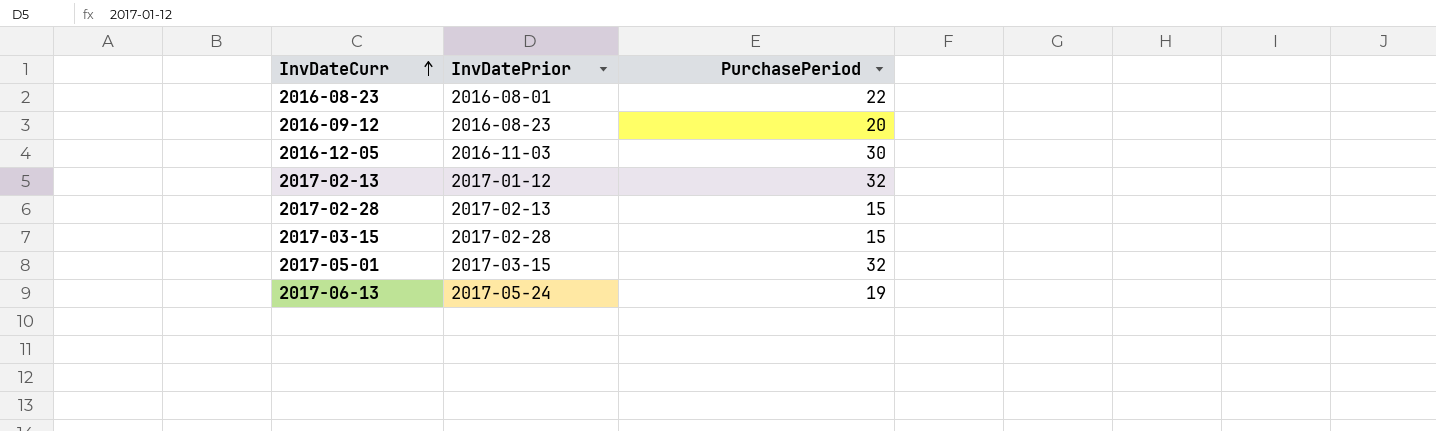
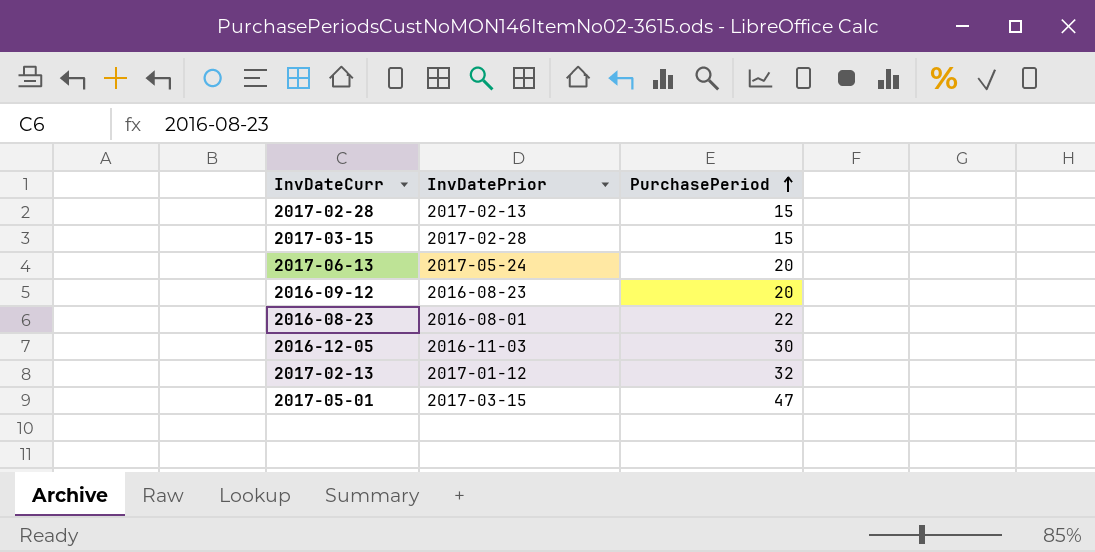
row order: InvDateCurr ascending -> PurchasePeriod ascending
2017-06-13 | PurchasePeriod: 19 -> 20
2017-05-01 | PurchasePeriod: 32 -> 47

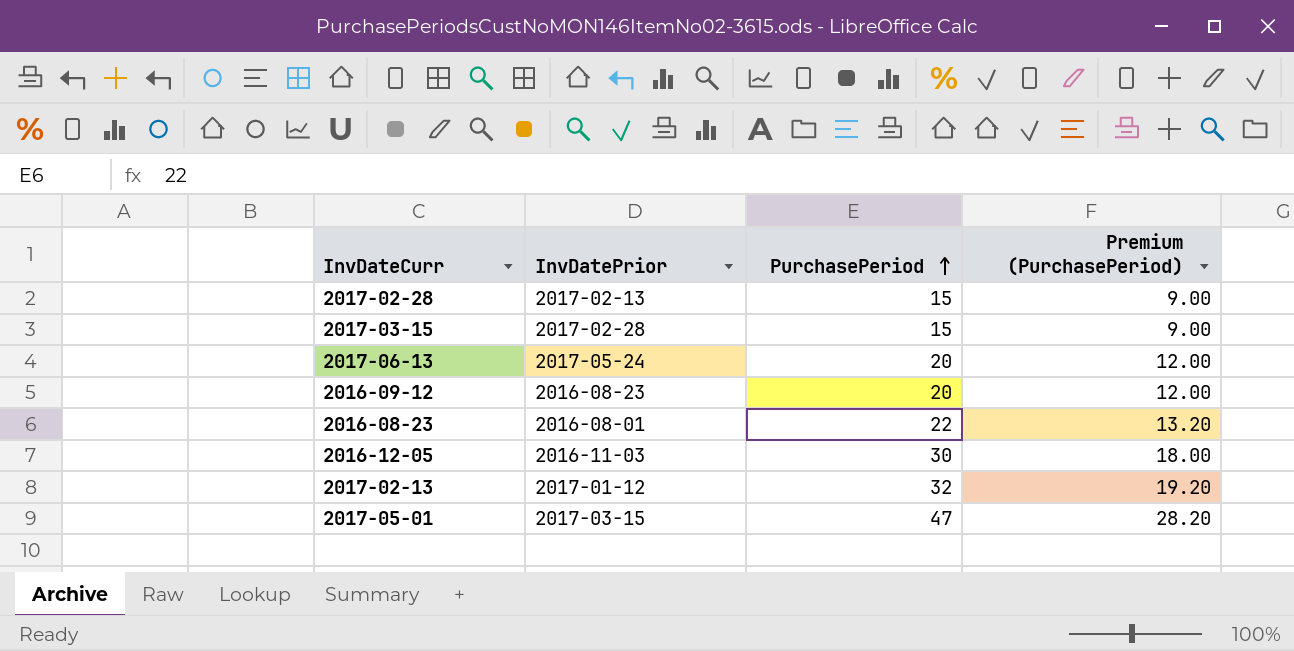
column Premium (PurchasePeriod) | formula: none -> [PurchasePeriod] * 0.6

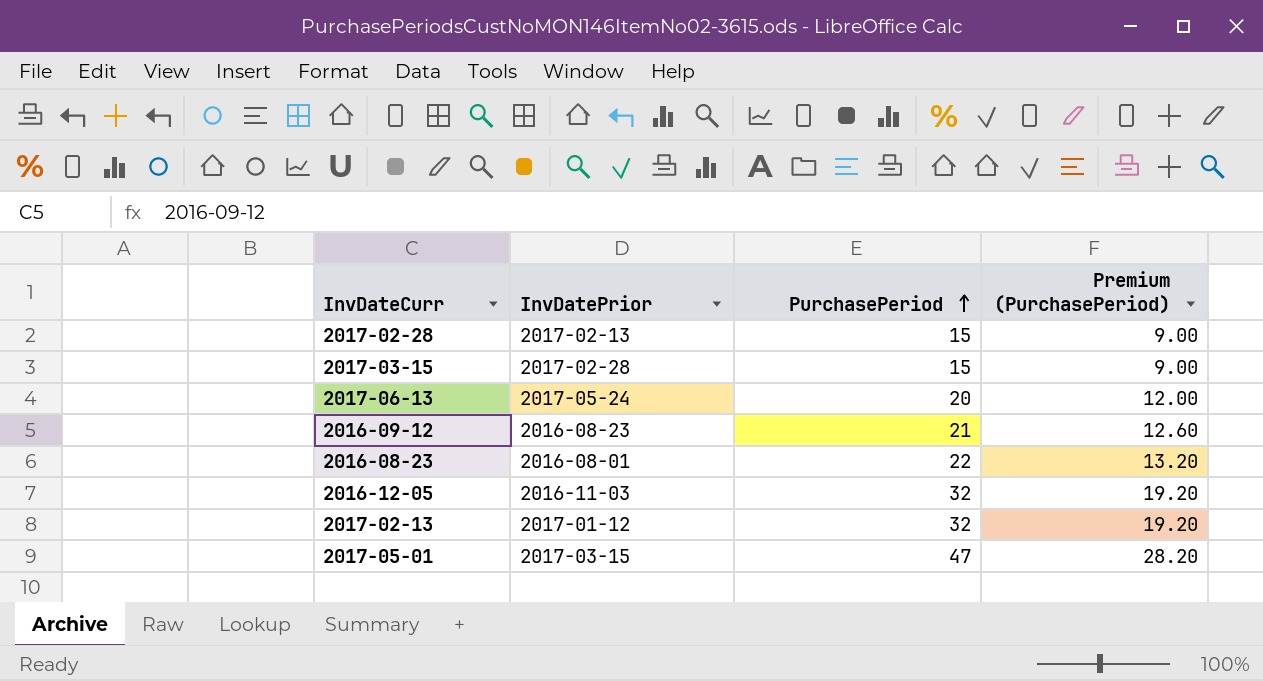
2016-09-12 | PurchasePeriod: 20 -> 21
2016-09-12 | Premium (PurchasePeriod): 12.00 -> 12.60
2016-12-05 | PurchasePeriod: 30 -> 32
2016-12-05 | Premium (PurchasePeriod): 18.00 -> 19.20

